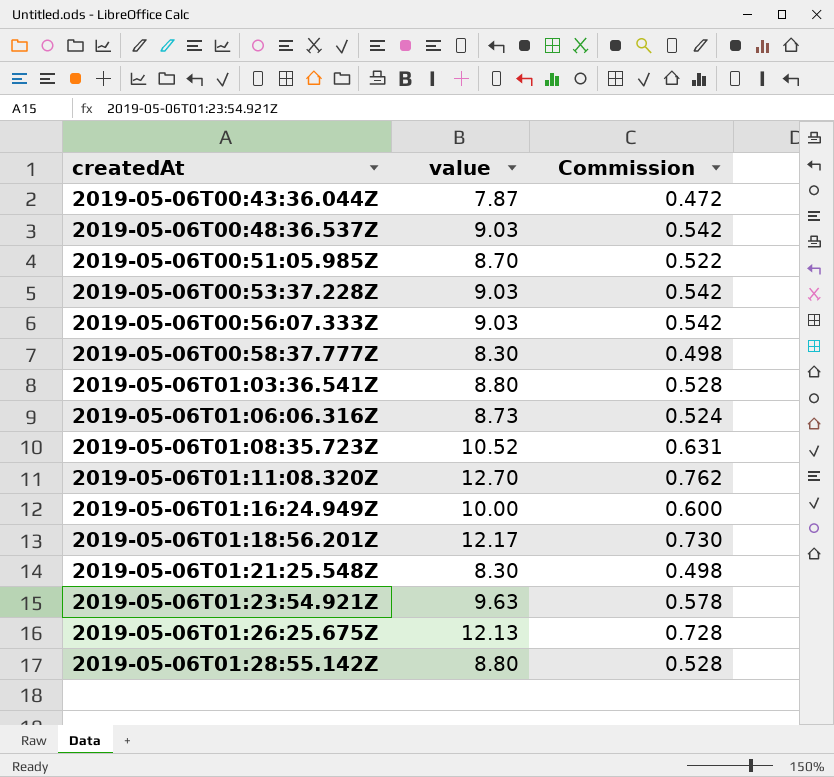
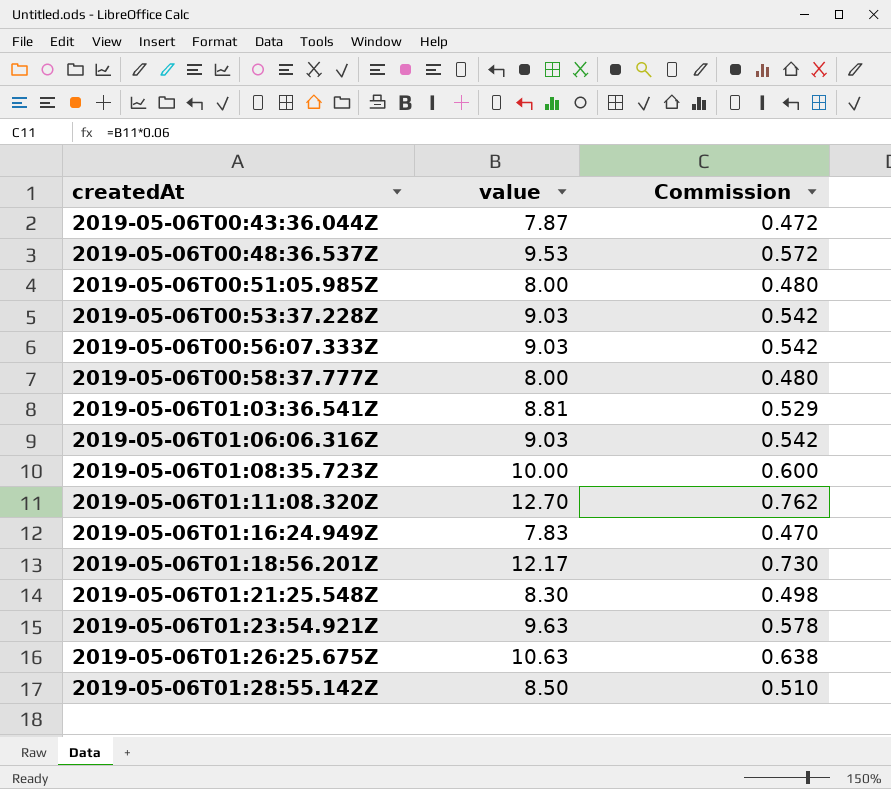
2019-05-06T00:48:36.537Z | value: 9.03 -> 9.53
2019-05-06T00:48:36.537Z | Commission: 0.542 -> 0.572
2019-05-06T00:51:05.985Z | value: 8.70 -> 8.00
2019-05-06T00:51:05.985Z | Commission: 0.522 -> 0.480
2019-05-06T00:58:37.777Z | value: 8.30 -> 8.00
2019-05-06T00:58:37.777Z | Commission: 0.498 -> 0.480
2019-05-06T01:03:36.541Z | value: 8.80 -> 8.81
2019-05-06T01:03:36.541Z | Commission: 0.528 -> 0.529
2019-05-06T01:06:06.316Z | value: 8.73 -> 9.03
2019-05-06T01:06:06.316Z | Commission: 0.524 -> 0.542
2019-05-06T01:08:35.723Z | value: 10.52 -> 10.00
2019-05-06T01:08:35.723Z | Commission: 0.631 -> 0.600
2019-05-06T01:16:24.949Z | value: 10.00 -> 7.83
2019-05-06T01:16:24.949Z | Commission: 0.600 -> 0.470
2019-05-06T01:26:25.675Z | value: 12.13 -> 10.63
2019-05-06T01:26:25.675Z | Commission: 0.728 -> 0.638
2019-05-06T01:28:55.142Z | value: 8.80 -> 8.50
2019-05-06T01:28:55.142Z | Commission: 0.528 -> 0.510

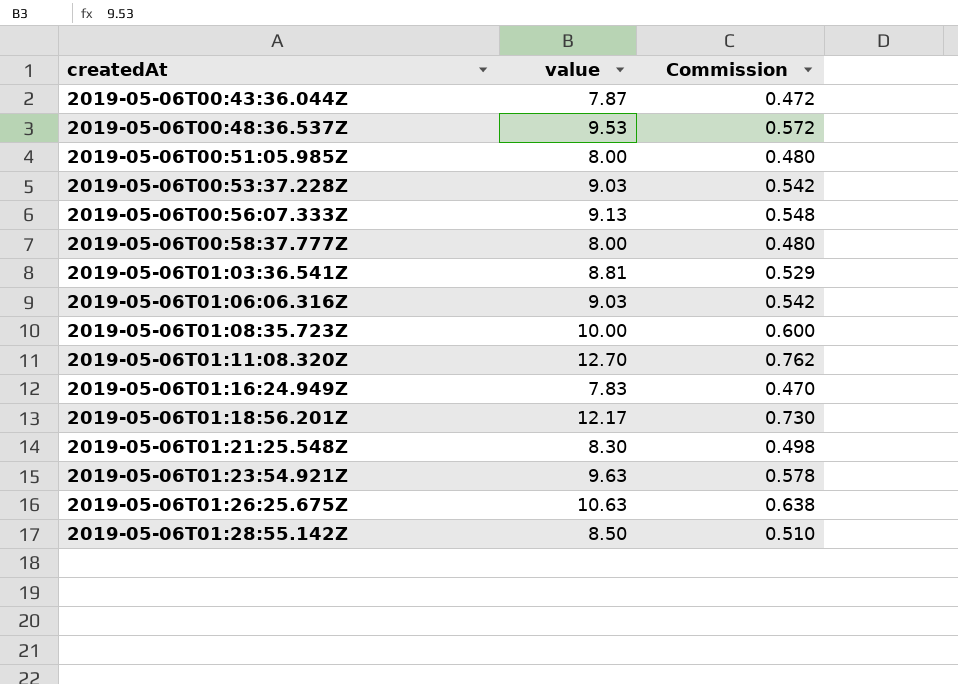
2019-05-06T00:56:07.333Z | value: 9.03 -> 9.13
2019-05-06T00:56:07.333Z | Commission: 0.542 -> 0.548

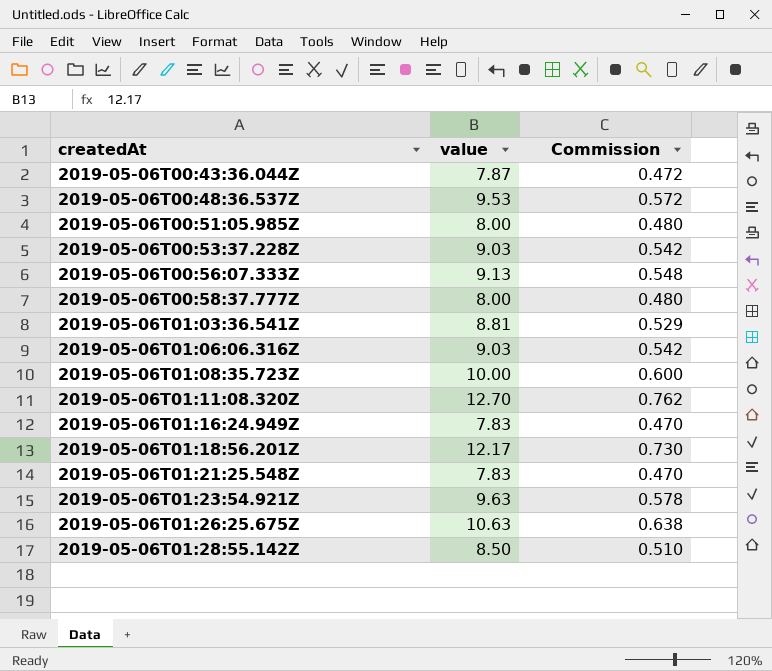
2019-05-06T01:21:25.548Z | value: 8.30 -> 7.83
2019-05-06T01:21:25.548Z | Commission: 0.498 -> 0.470

